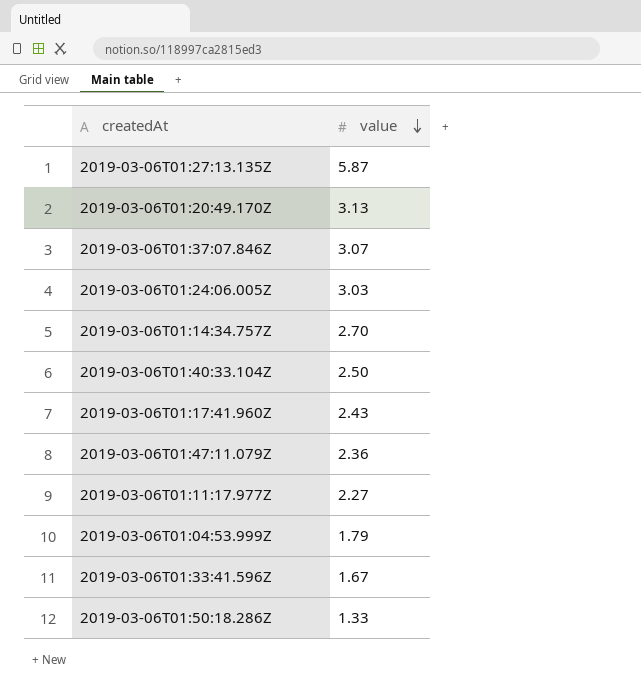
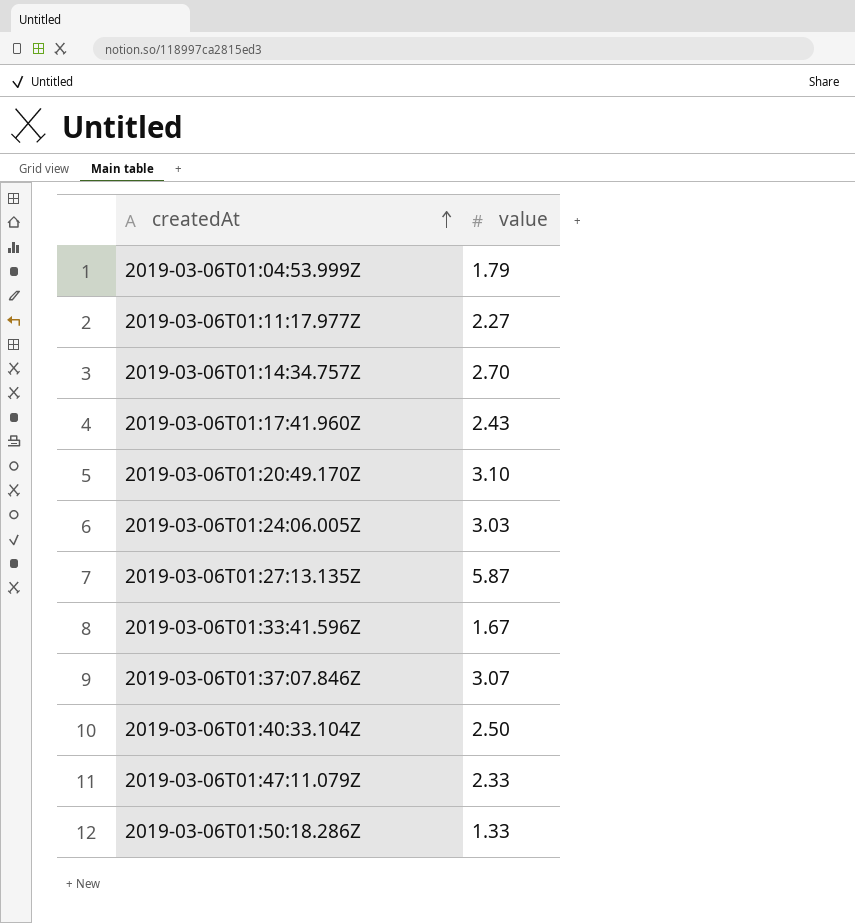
row order: value descending -> createdAt ascending
2019-03-06T01:20:49.170Z | value: 3.13 -> 3.10
2019-03-06T01:47:11.079Z | value: 2.36 -> 2.33

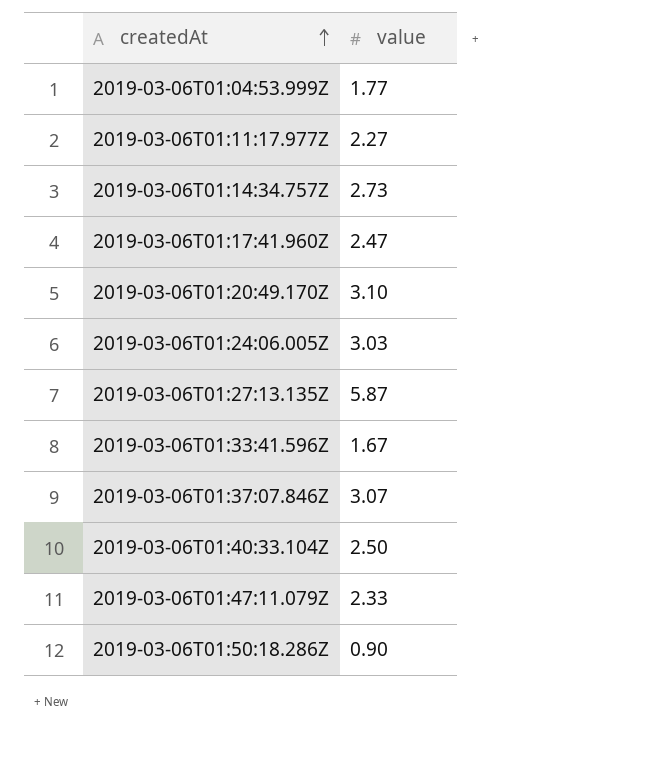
2019-03-06T01:04:53.999Z | value: 1.79 -> 1.77
2019-03-06T01:14:34.757Z | value: 2.70 -> 2.73
2019-03-06T01:17:41.960Z | value: 2.43 -> 2.47
2019-03-06T01:50:18.286Z | value: 1.33 -> 0.90

